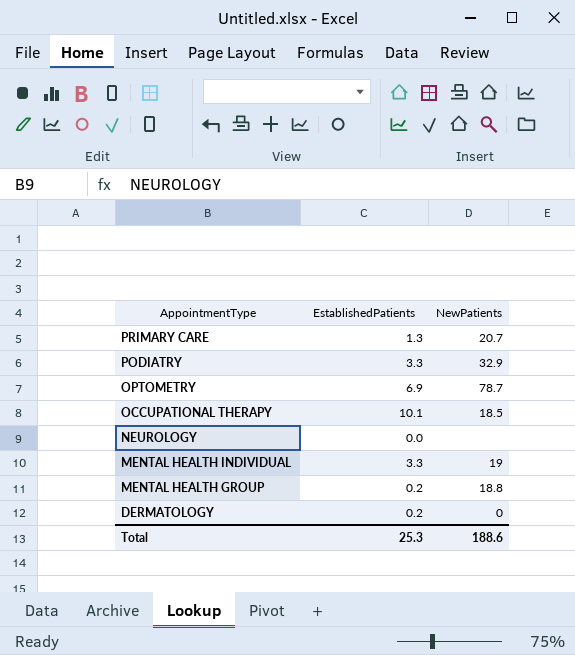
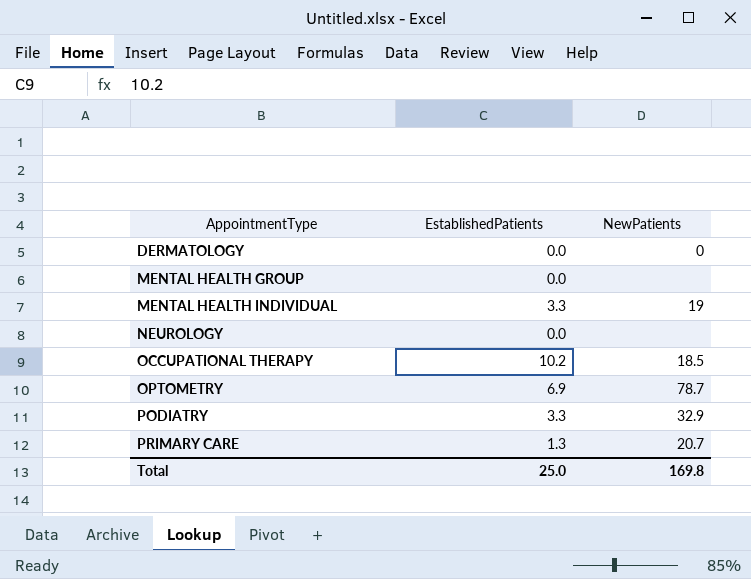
row order: AppointmentType descending -> AppointmentType ascending
DERMATOLOGY | EstablishedPatients: 0.2 -> 0.0
MENTAL HEALTH GROUP | EstablishedPatients: 0.2 -> 0.0
MENTAL HEALTH GROUP | NewPatients: 18.8 -> none
OCCUPATIONAL THERAPY | EstablishedPatients: 10.1 -> 10.2
Total | EstablishedPatients: 25.3 -> 25.0
Total | NewPatients: 188.6 -> 169.8

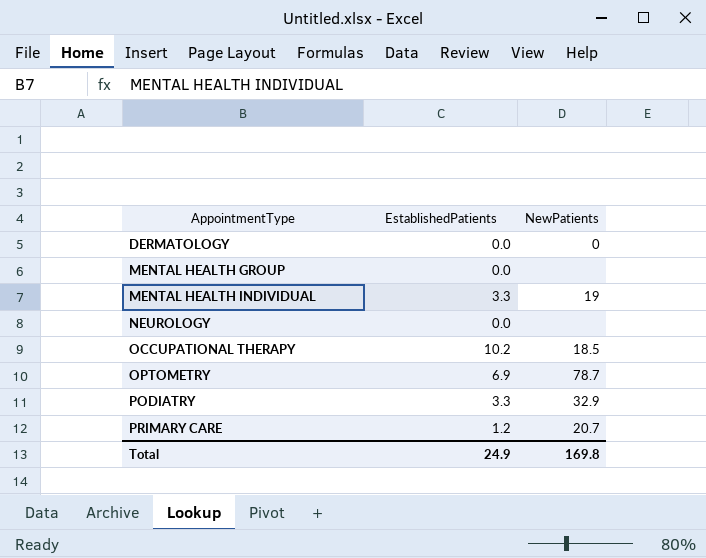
PRIMARY CARE | EstablishedPatients: 1.3 -> 1.2
Total | EstablishedPatients: 25.0 -> 24.9

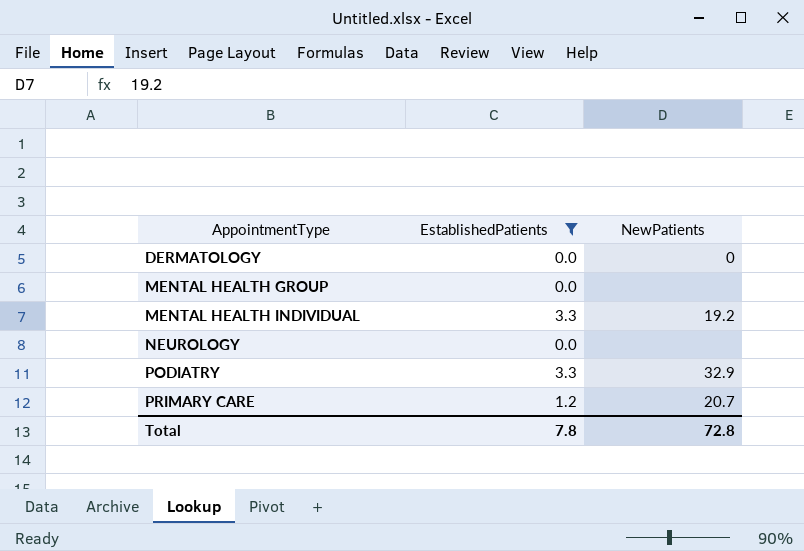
filter: none -> EstablishedPatients <= 3.3
MENTAL HEALTH INDIVIDUAL | NewPatients: 19 -> 19.2
Total | EstablishedPatients: 24.9 -> 7.8
Total | NewPatients: 169.8 -> 72.8

